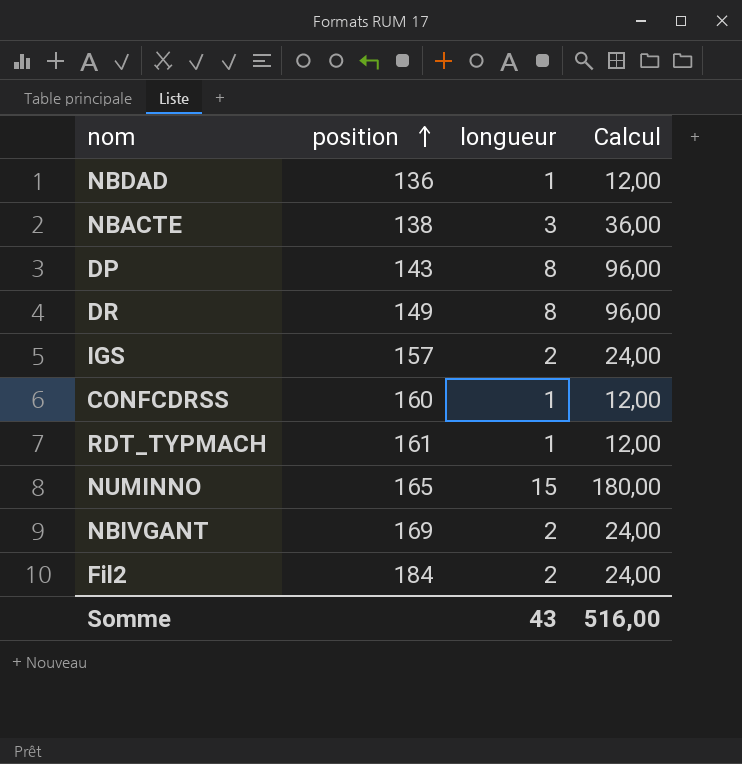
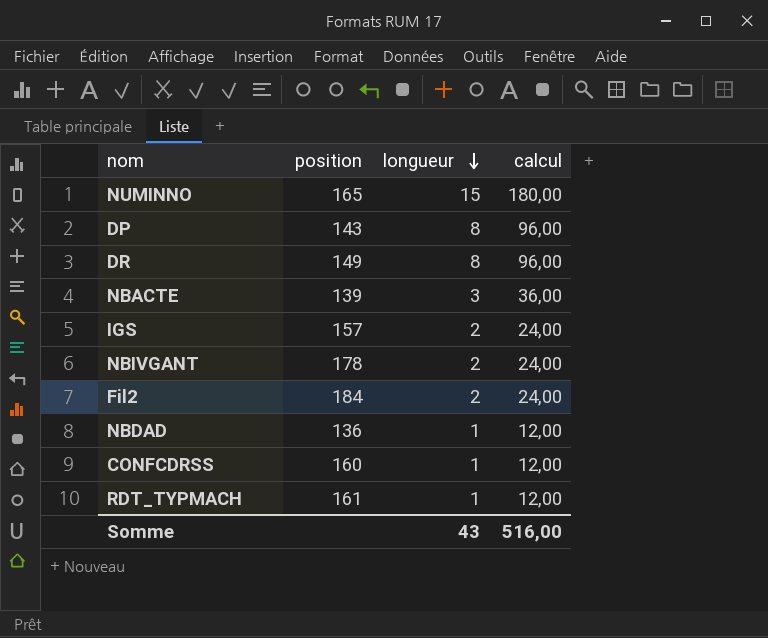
row order: position ascending -> longueur descending
column name: Calcul -> calcul
NBACTE | position: 138 -> 139
NBIVGANT | position: 169 -> 178

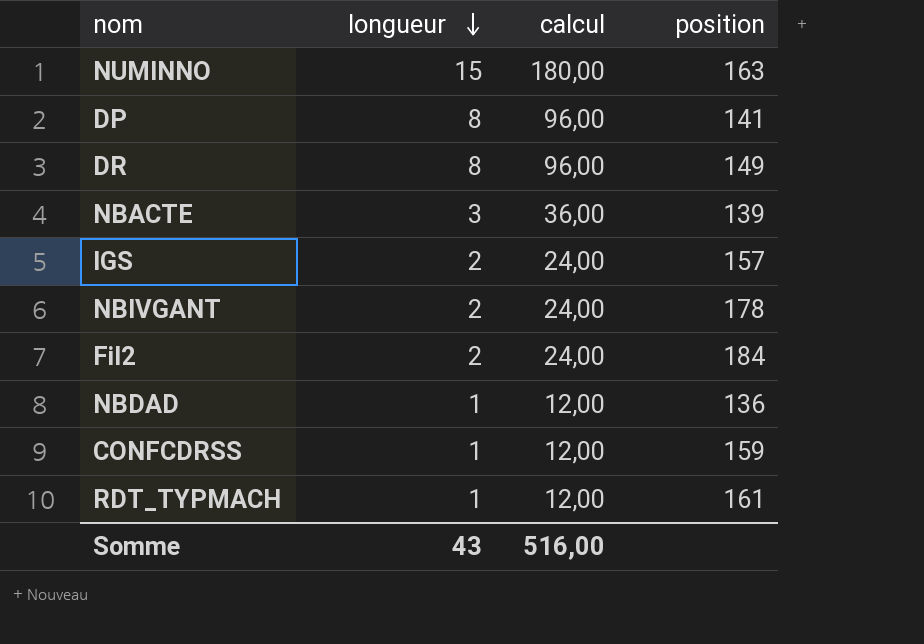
column position | position: 2 -> 4
NUMINNO | position: 165 -> 163
DP | position: 143 -> 141
CONFCDRSS | position: 160 -> 159

